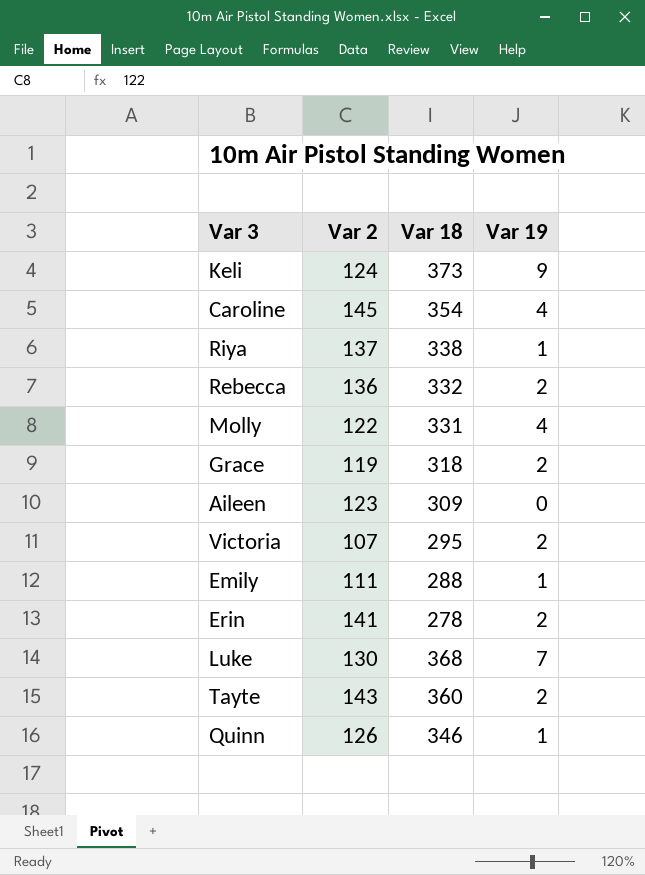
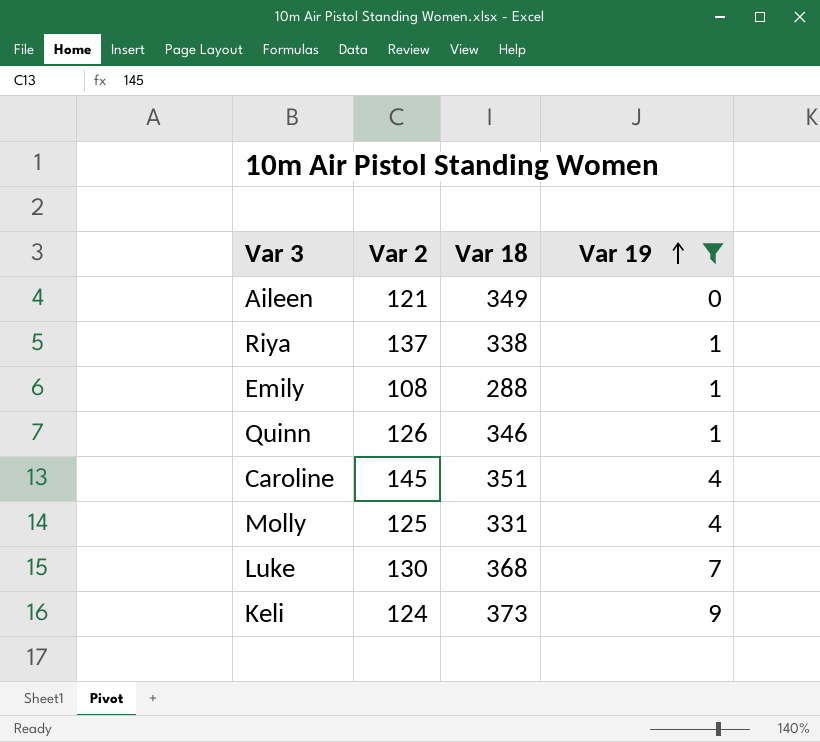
filter: none -> Var 19 != 2
row order: none -> Var 19 ascending
Aileen | Var 2: 123 -> 121
Aileen | Var 18: 309 -> 349
Emily | Var 2: 111 -> 108
Caroline | Var 18: 354 -> 351
Molly | Var 2: 122 -> 125

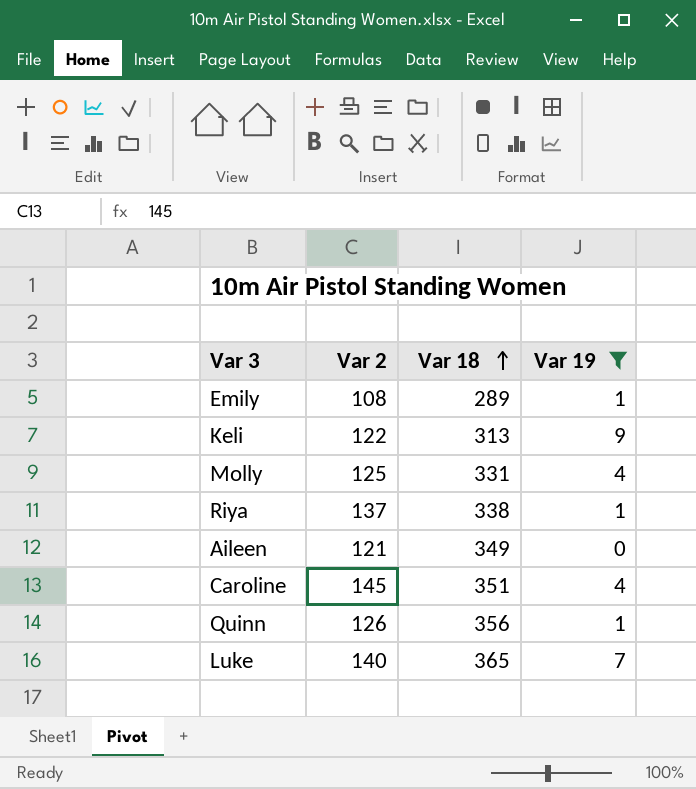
row order: Var 19 ascending -> Var 18 ascending
Emily | Var 18: 288 -> 289
Keli | Var 2: 124 -> 122
Keli | Var 18: 373 -> 313
Quinn | Var 18: 346 -> 356
Luke | Var 2: 130 -> 140
Luke | Var 18: 368 -> 365

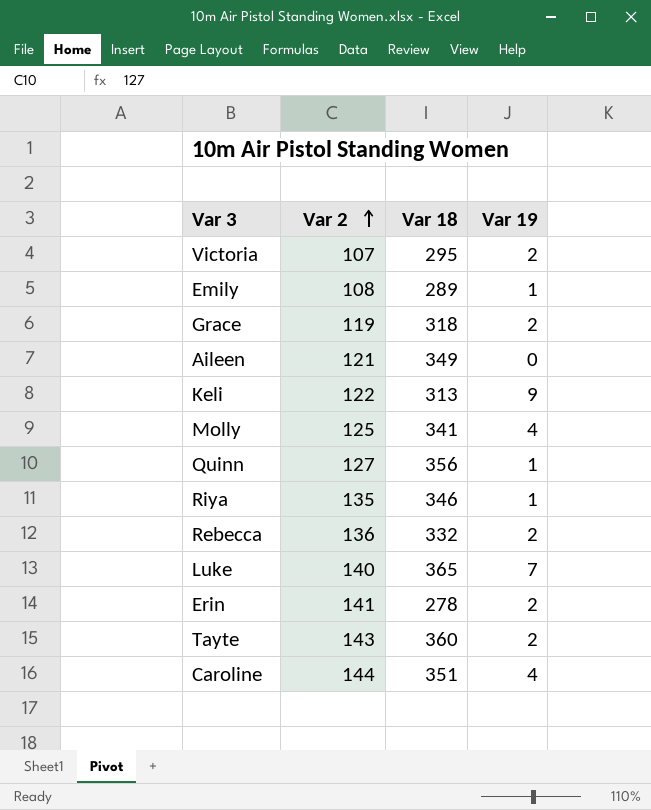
filter: Var 19 != 2 -> none
row order: Var 18 ascending -> Var 2 ascending
Molly | Var 18: 331 -> 341
Quinn | Var 2: 126 -> 127
Riya | Var 2: 137 -> 135
Riya | Var 18: 338 -> 346
Caroline | Var 2: 145 -> 144

